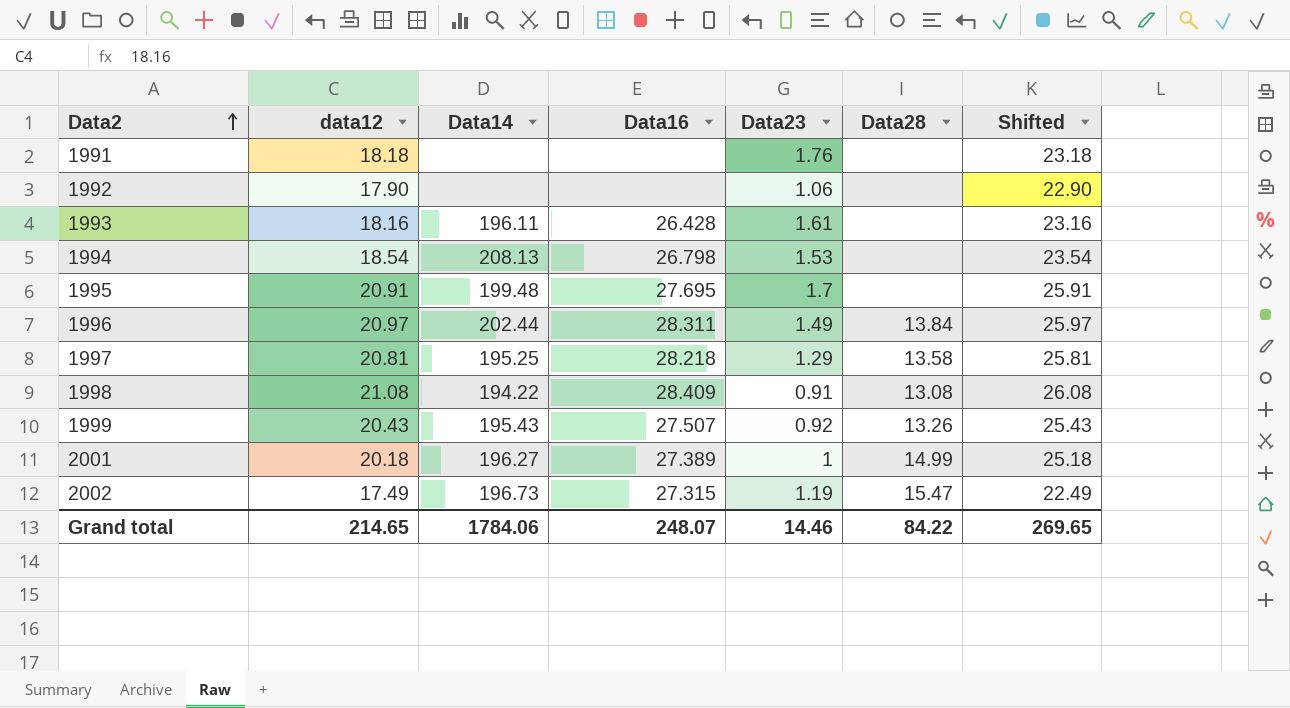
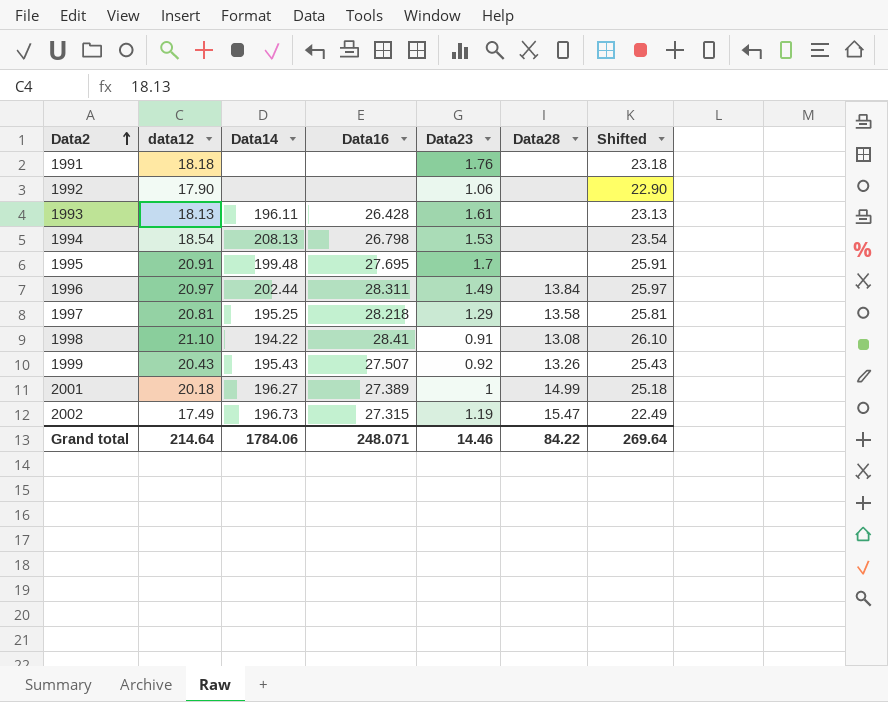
1993 | data12: 18.16 -> 18.13
1993 | Shifted: 23.16 -> 23.13
1998 | data12: 21.08 -> 21.10
1998 | Data16: 28.409 -> 28.41
1998 | Shifted: 26.08 -> 26.10
Grand total | data12: 214.65 -> 214.64
Grand total | Data16: 248.07 -> 248.071
Grand total | Shifted: 269.65 -> 269.64

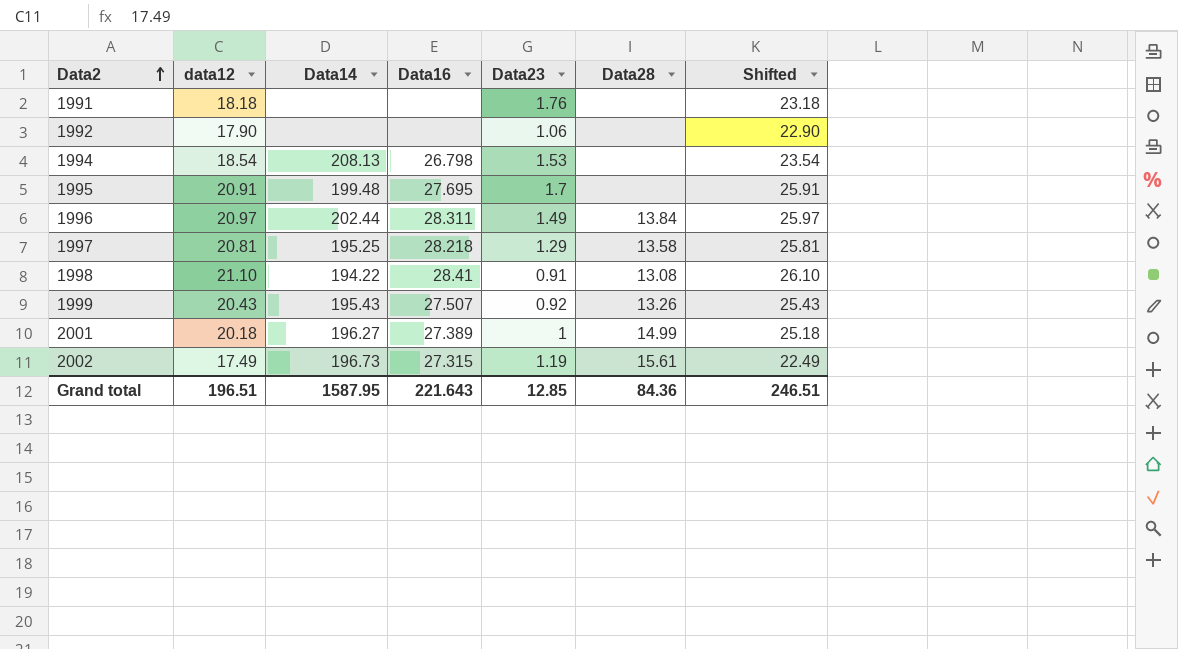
row 1993: 18.13 | 196.11 | 26.428 | 1.61 | none | 23.13 -> none
2002 | Data28: 15.47 -> 15.61
Grand total | data12: 214.64 -> 196.51
Grand total | Data14: 1784.06 -> 1587.95
Grand total | Data16: 248.071 -> 221.643
Grand total | Data23: 14.46 -> 12.85
Grand total | Data28: 84.22 -> 84.36
Grand total | Shifted: 269.64 -> 246.51

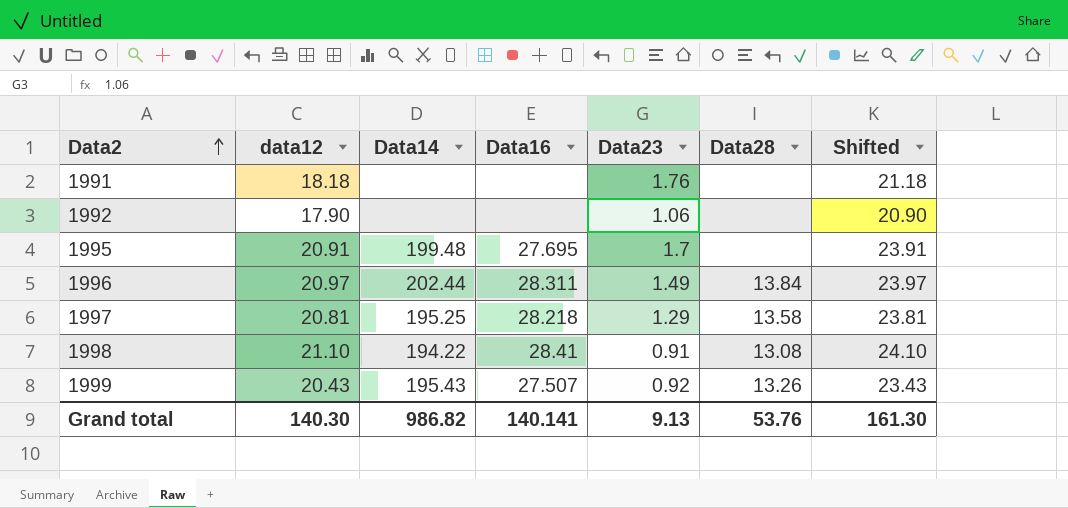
column Shifted | formula: [data12] + 5 -> [data12] + 3
row 1994: 18.54 | 208.13 | 26.798 | 1.53 | none | 23.54 -> none
row 2001: 20.18 | 196.27 | 27.389 | 1 | 14.99 | 25.18 -> none
row 2002: 17.49 | 196.73 | 27.315 | 1.19 | 15.61 | 22.49 -> none
Grand total | data12: 196.51 -> 140.30
Grand total | Data14: 1587.95 -> 986.82
Grand total | Data16: 221.643 -> 140.141
Grand total | Data23: 12.85 -> 9.13
Grand total | Data28: 84.36 -> 53.76
Grand total | Shifted: 246.51 -> 161.30

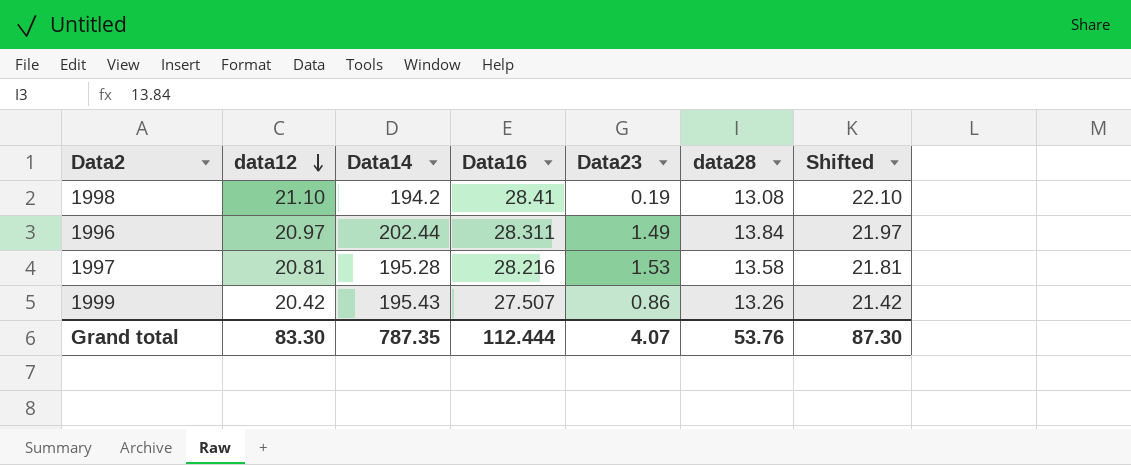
row order: Data2 ascending -> data12 descending
column name: Data28 -> data28
column Shifted | formula: [data12] + 3 -> [data12] + 1
row 1991: 18.18 | none | none | 1.76 | none | 21.18 -> none
row 1992: 17.90 | none | none | 1.06 | none | 20.90 -> none
row 1995: 20.91 | 199.48 | 27.695 | 1.7 | none | 23.91 -> none
1998 | Data14: 194.22 -> 194.2
1998 | Data23: 0.91 -> 0.19
1997 | Data14: 195.25 -> 195.28
1997 | Data16: 28.218 -> 28.216
1997 | Data23: 1.29 -> 1.53
1999 | data12: 20.43 -> 20.42
1999 | Data23: 0.92 -> 0.86
Grand total | data12: 140.30 -> 83.30
Grand total | Data14: 986.82 -> 787.35
Grand total | Data16: 140.141 -> 112.444
Grand total | Data23: 9.13 -> 4.07
Grand total | Shifted: 161.30 -> 87.30

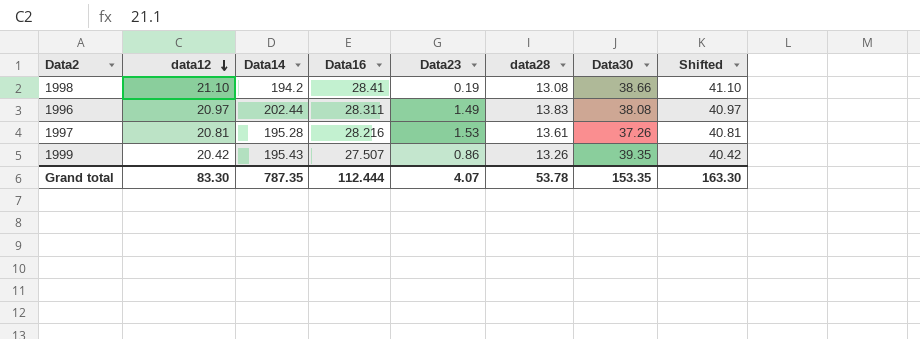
column Data30 | position: none -> 7
column Shifted | formula: [data12] + 1 -> [data12] + 20
1996 | data28: 13.84 -> 13.83
1997 | data28: 13.58 -> 13.61
Grand total | data28: 53.76 -> 53.78
Grand total | Shifted: 87.30 -> 163.30

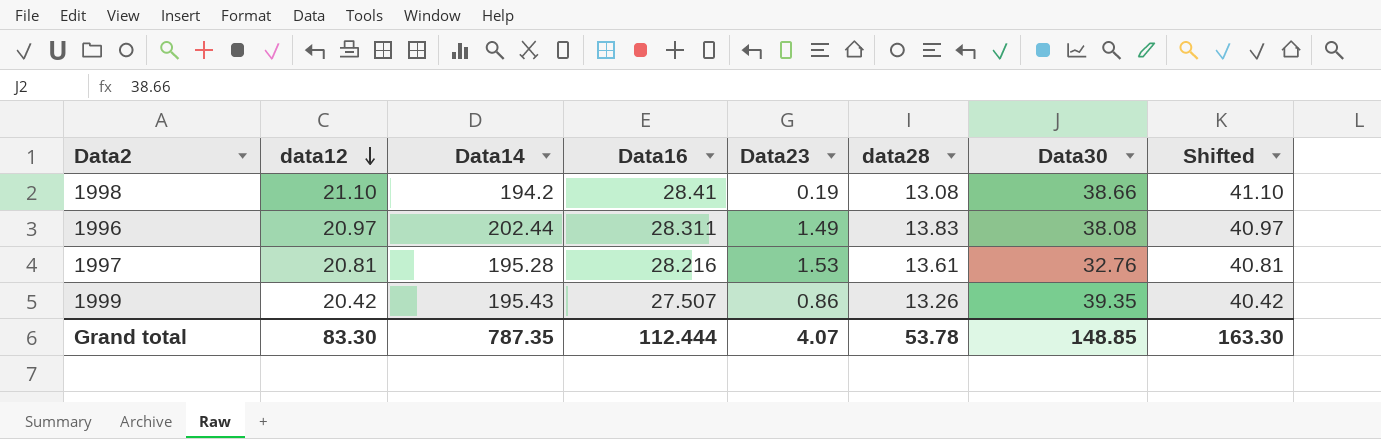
1997 | Data30: 37.26 -> 32.76
Grand total | Data30: 153.35 -> 148.85

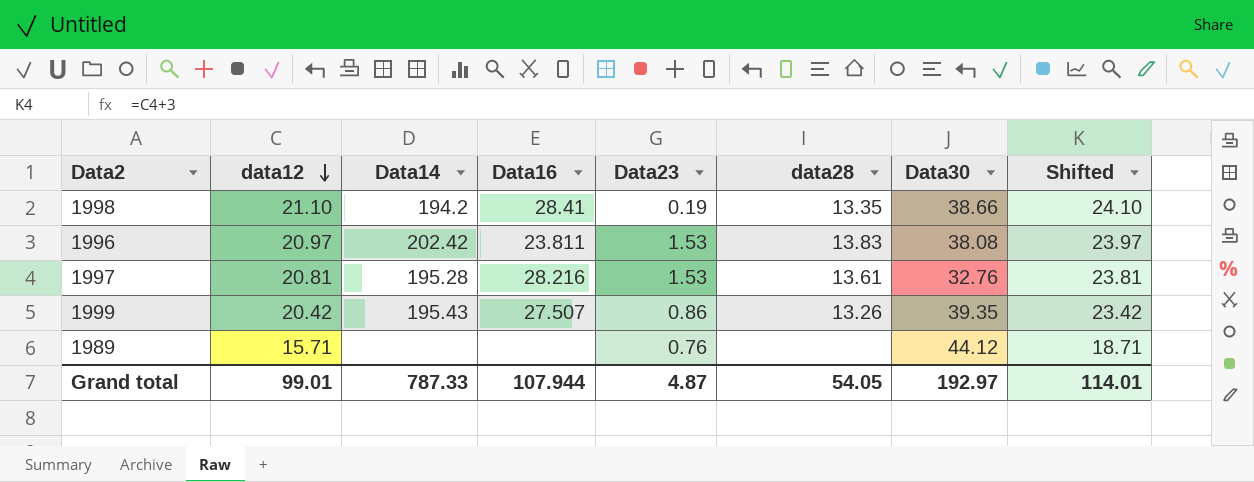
column Shifted | formula: [data12] + 20 -> [data12] + 3
1998 | data28: 13.08 -> 13.35
1996 | Data14: 202.44 -> 202.42
1996 | Data16: 28.311 -> 23.811
1996 | Data23: 1.49 -> 1.53
row 1989: none -> 15.71 | none | none | 0.76 | none | 44.12 | 18.71
Grand total | data12: 83.30 -> 99.01
Grand total | Data14: 787.35 -> 787.33
Grand total | Data16: 112.444 -> 107.944
Grand total | Data23: 4.07 -> 4.87
Grand total | data28: 53.78 -> 54.05
Grand total | Data30: 148.85 -> 192.97
Grand total | Shifted: 163.30 -> 114.01

